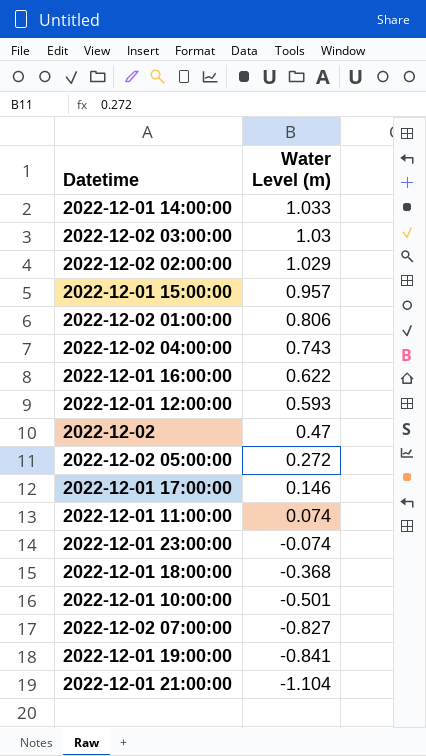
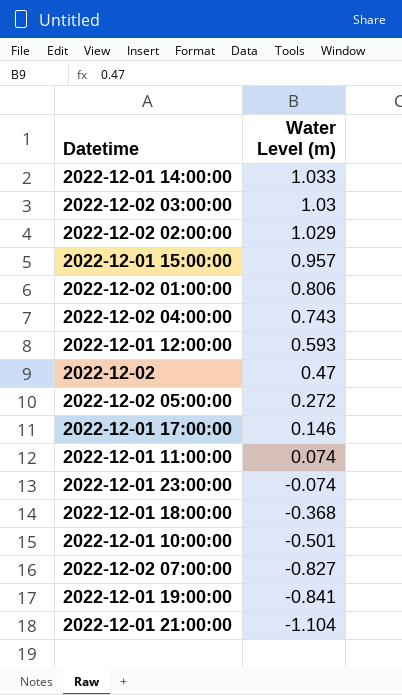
row 2022-12-01 16:00:00: 0.622 -> none

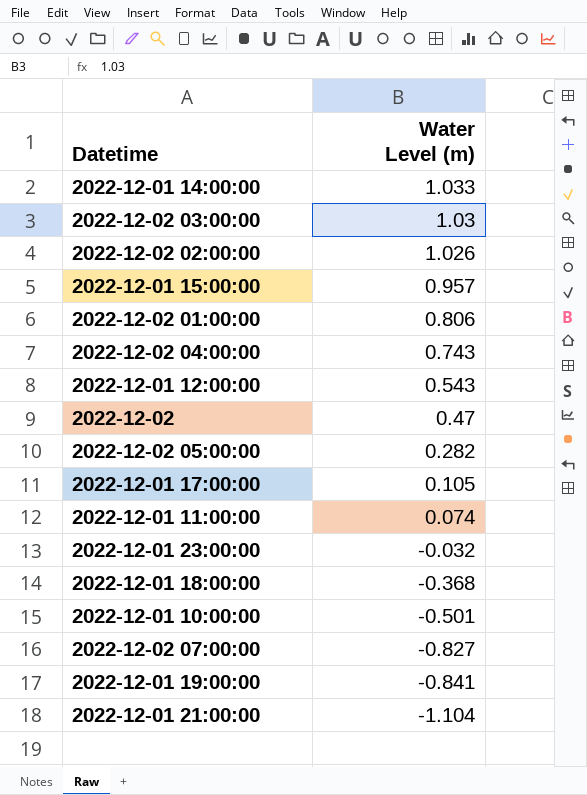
2022-12-02 02:00:00 | Water Level (m): 1.029 -> 1.026
2022-12-01 12:00:00 | Water Level (m): 0.593 -> 0.543
2022-12-02 05:00:00 | Water Level (m): 0.272 -> 0.282
2022-12-01 17:00:00 | Water Level (m): 0.146 -> 0.105
2022-12-01 23:00:00 | Water Level (m): -0.074 -> -0.032

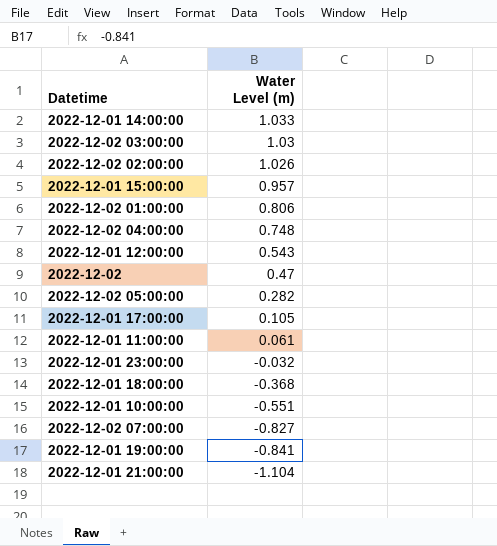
2022-12-02 04:00:00 | Water Level (m): 0.743 -> 0.748
2022-12-01 11:00:00 | Water Level (m): 0.074 -> 0.061
2022-12-01 10:00:00 | Water Level (m): -0.501 -> -0.551

